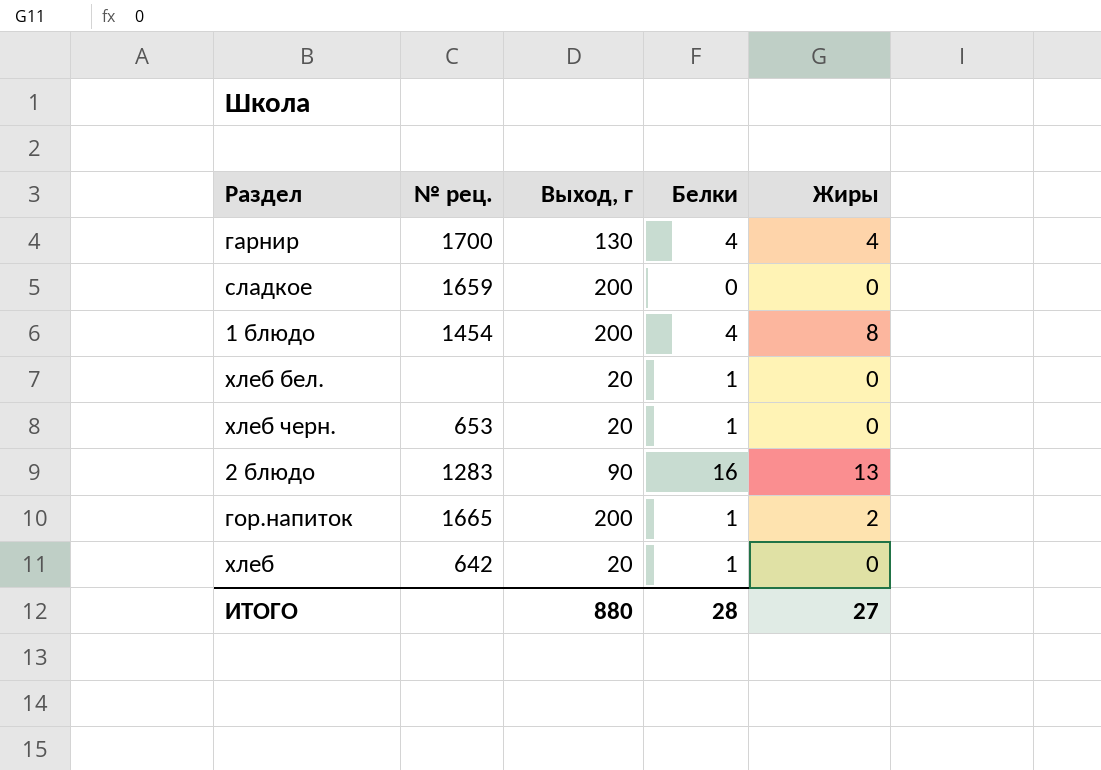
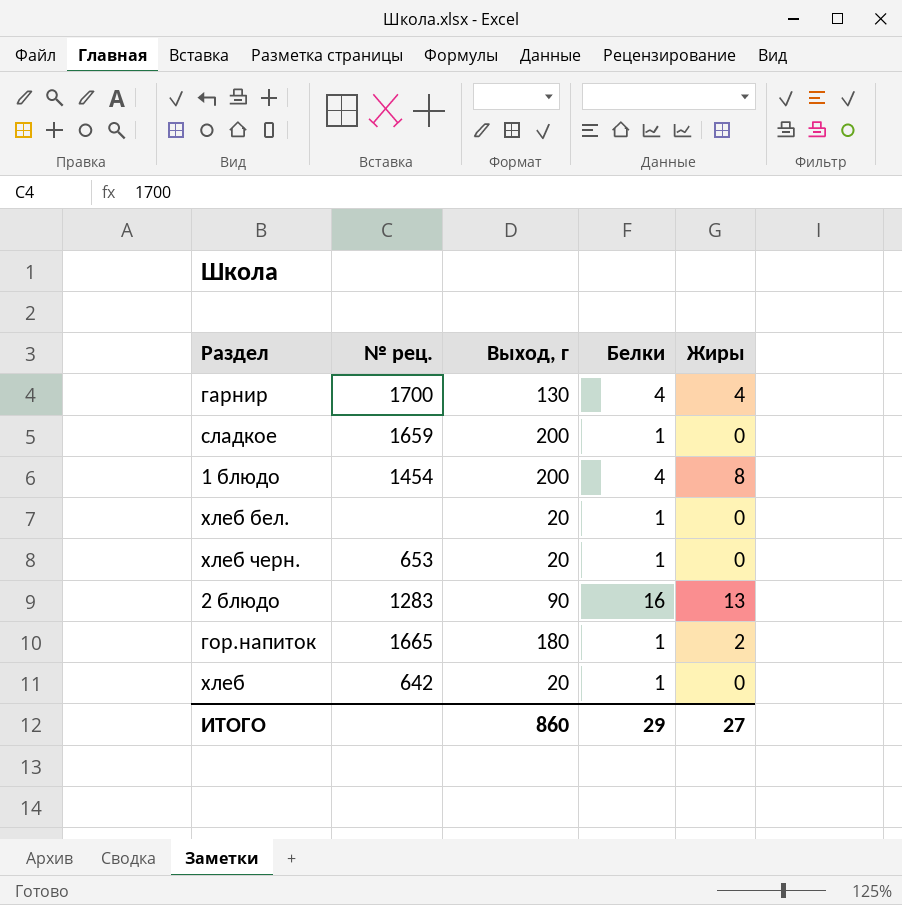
сладкое | Белки: 0 -> 1
гор.напиток | Выход, г: 200 -> 180
ИТОГО | Выход, г: 880 -> 860
ИТОГО | Белки: 28 -> 29

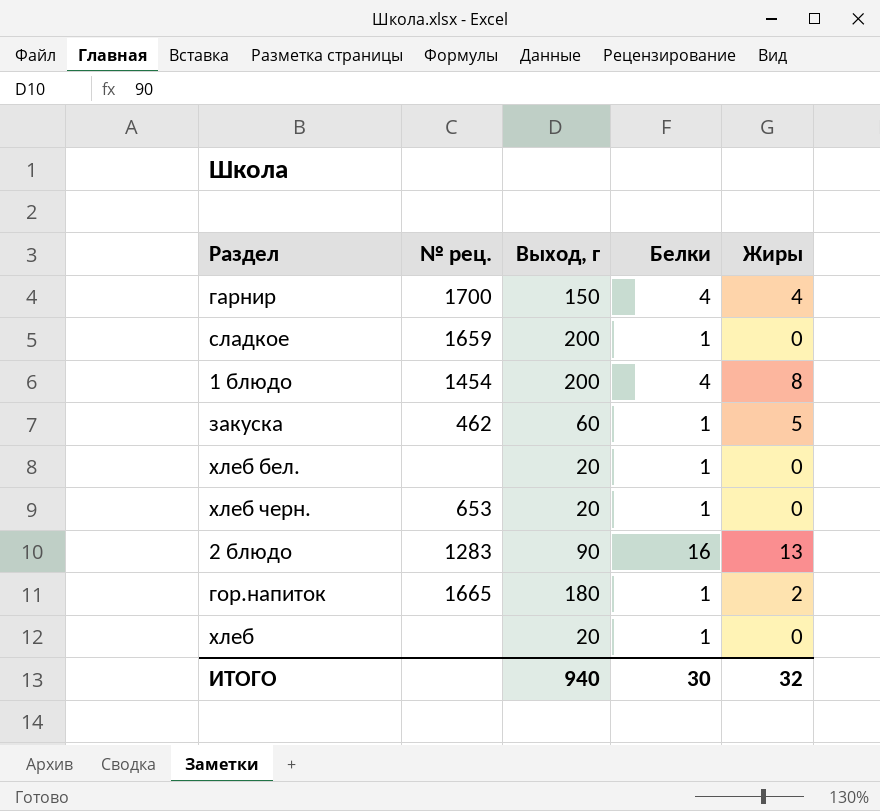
гарнир | Выход, г: 130 -> 150
row закуска: none -> 462 | 60 | 1 | 5
хлеб | № рец.: 642 -> none
ИТОГО | Выход, г: 860 -> 940
ИТОГО | Белки: 29 -> 30
ИТОГО | Жиры: 27 -> 32

